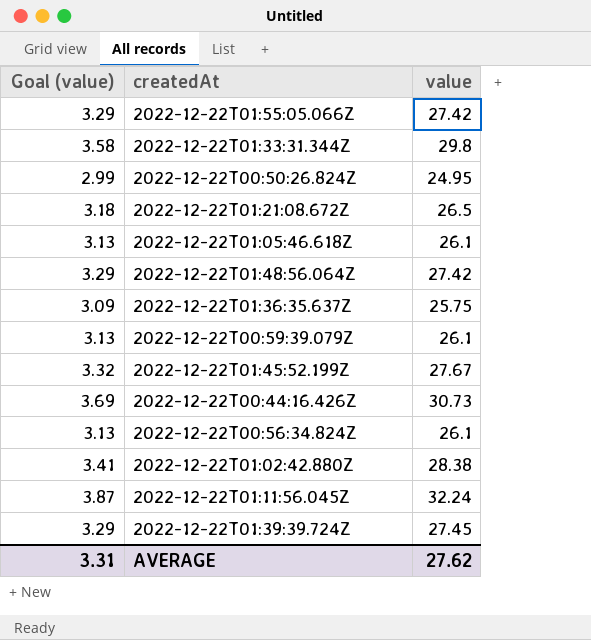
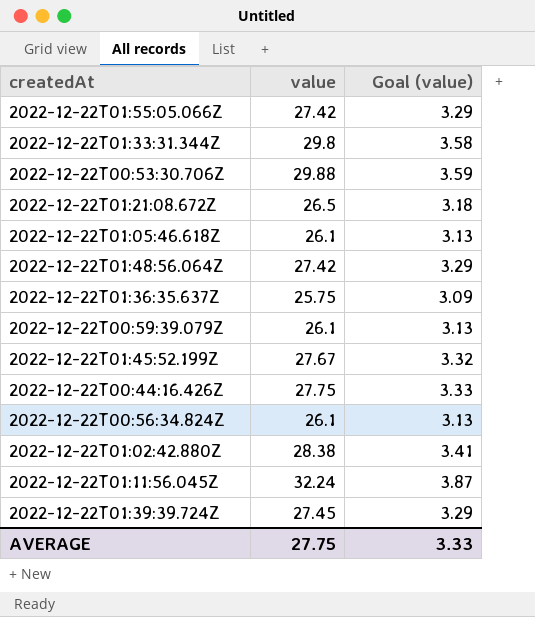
column Goal (value) | position: 1 -> 3
row 2022-12-22T00:50:26.824Z: 2.99 | 24.95 -> none
row 2022-12-22T00:53:30.706Z: none -> 29.88 | 3.59
2022-12-22T00:44:16.426Z | value: 30.73 -> 27.75
2022-12-22T00:44:16.426Z | Goal (value): 3.69 -> 3.33
AVERAGE | value: 27.62 -> 27.75
AVERAGE | Goal (value): 3.31 -> 3.33

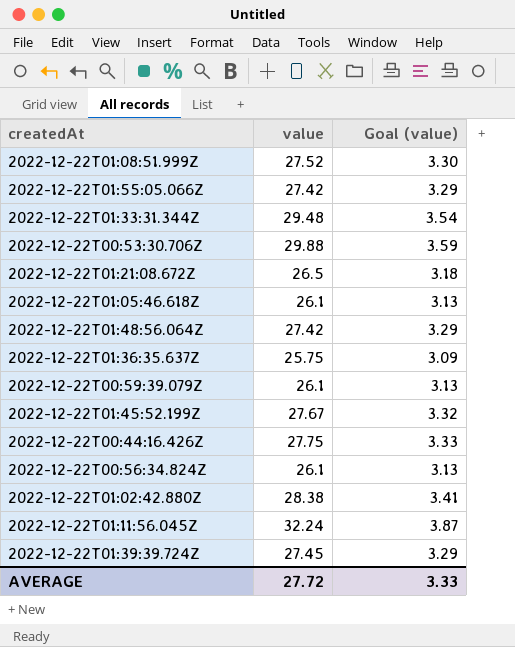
row 2022-12-22T01:08:51.999Z: none -> 27.52 | 3.30
2022-12-22T01:33:31.344Z | value: 29.8 -> 29.48
2022-12-22T01:33:31.344Z | Goal (value): 3.58 -> 3.54
AVERAGE | value: 27.75 -> 27.72

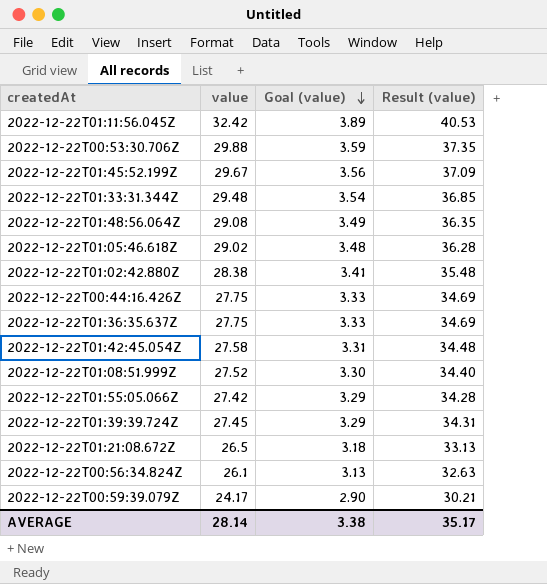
row order: none -> Goal (value) descending
column Result (value) | formula: none -> [value] * 1.25
2022-12-22T01:11:56.045Z | value: 32.24 -> 32.42
2022-12-22T01:11:56.045Z | Goal (value): 3.87 -> 3.89
2022-12-22T01:45:52.199Z | value: 27.67 -> 29.67
2022-12-22T01:45:52.199Z | Goal (value): 3.32 -> 3.56
2022-12-22T01:48:56.064Z | value: 27.42 -> 29.08
2022-12-22T01:48:56.064Z | Goal (value): 3.29 -> 3.49
2022-12-22T01:05:46.618Z | value: 26.1 -> 29.02
2022-12-22T01:05:46.618Z | Goal (value): 3.13 -> 3.48
2022-12-22T01:36:35.637Z | value: 25.75 -> 27.75
2022-12-22T01:36:35.637Z | Goal (value): 3.09 -> 3.33
row 2022-12-22T01:42:45.054Z: none -> 27.58 | 3.31 | 34.48
2022-12-22T00:59:39.079Z | value: 26.1 -> 24.17
2022-12-22T00:59:39.079Z | Goal (value): 3.13 -> 2.90
AVERAGE | value: 27.72 -> 28.14
AVERAGE | Goal (value): 3.33 -> 3.38

